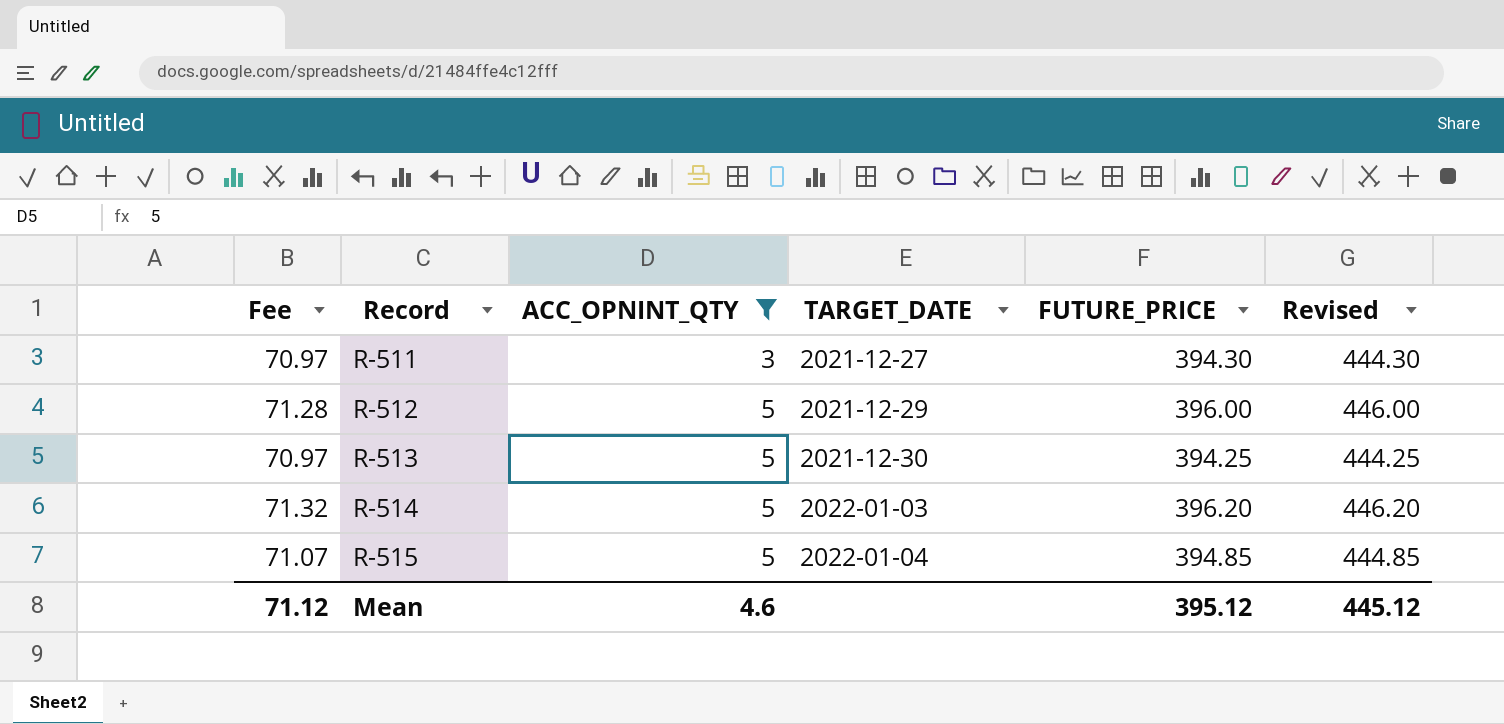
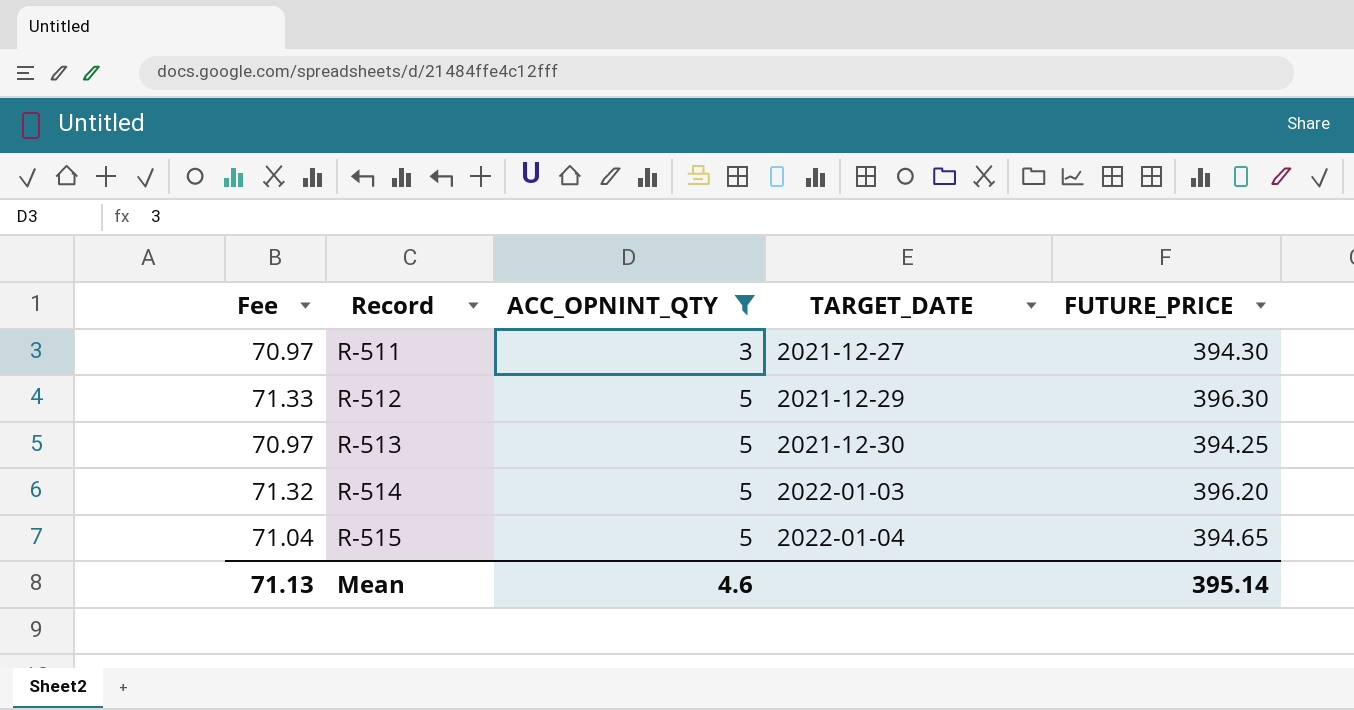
column Revised | formula: [FUTURE_PRICE] + 50 -> none
R-512 | Fee: 71.28 -> 71.33
R-512 | FUTURE_PRICE: 396.00 -> 396.30
R-515 | Fee: 71.07 -> 71.04
R-515 | FUTURE_PRICE: 394.85 -> 394.65
Mean | Fee: 71.12 -> 71.13
Mean | FUTURE_PRICE: 395.12 -> 395.14

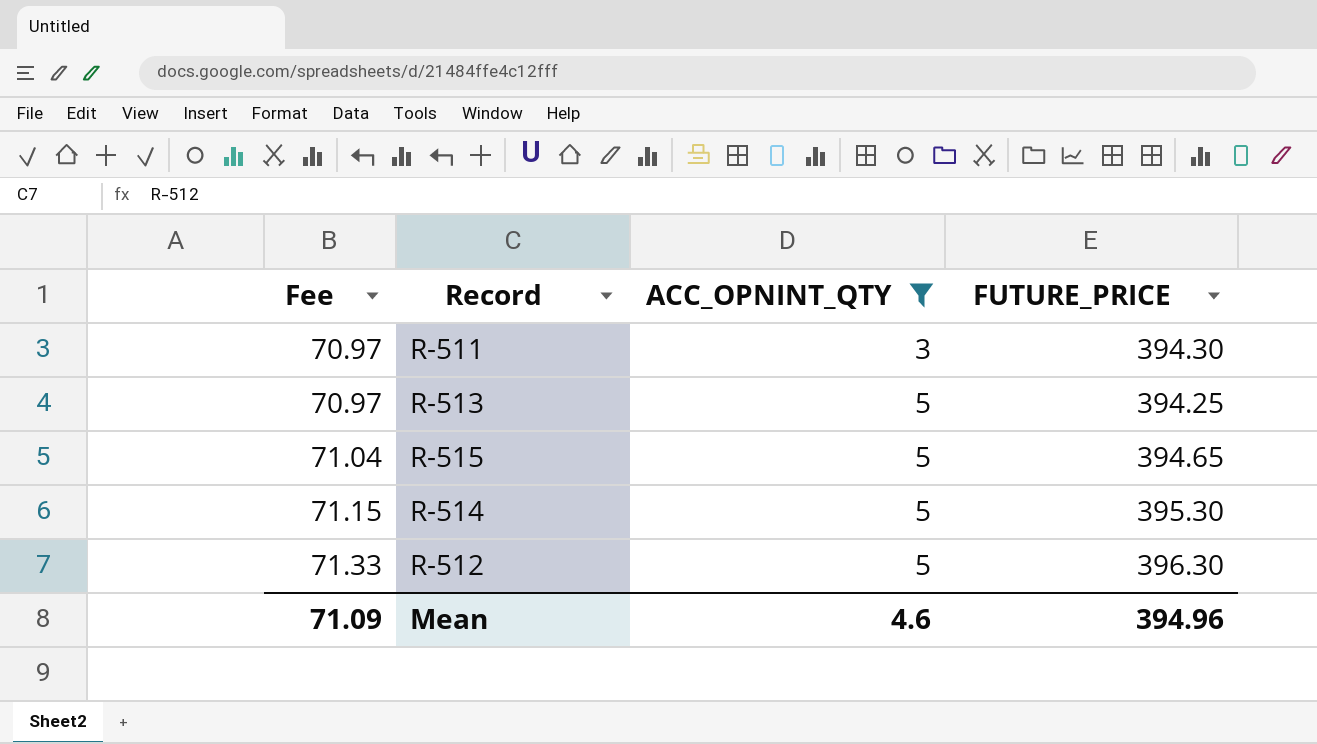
row order: Record ascending -> Fee ascending
column TARGET_DATE | position: 4 -> none
R-514 | Fee: 71.32 -> 71.15
R-514 | FUTURE_PRICE: 396.20 -> 395.30
Mean | Fee: 71.13 -> 71.09
Mean | FUTURE_PRICE: 395.14 -> 394.96

